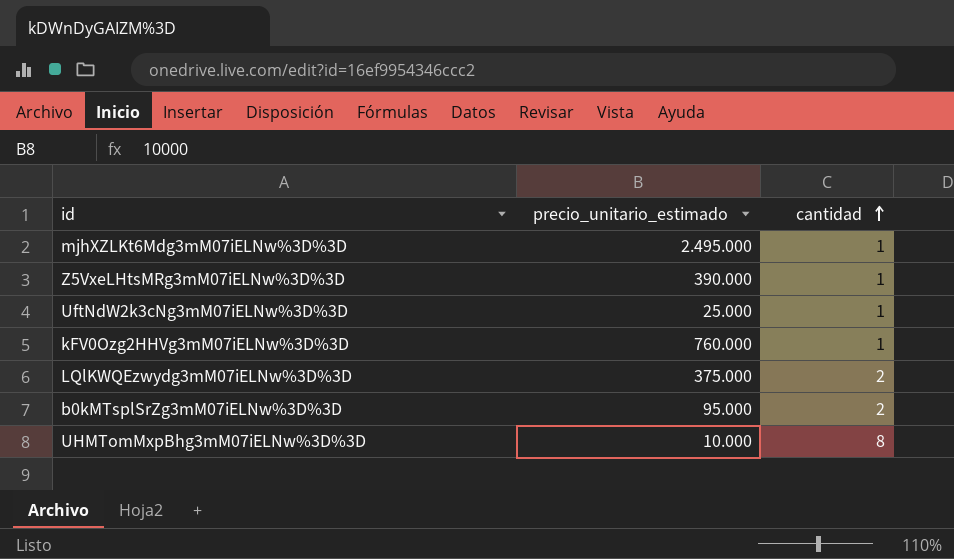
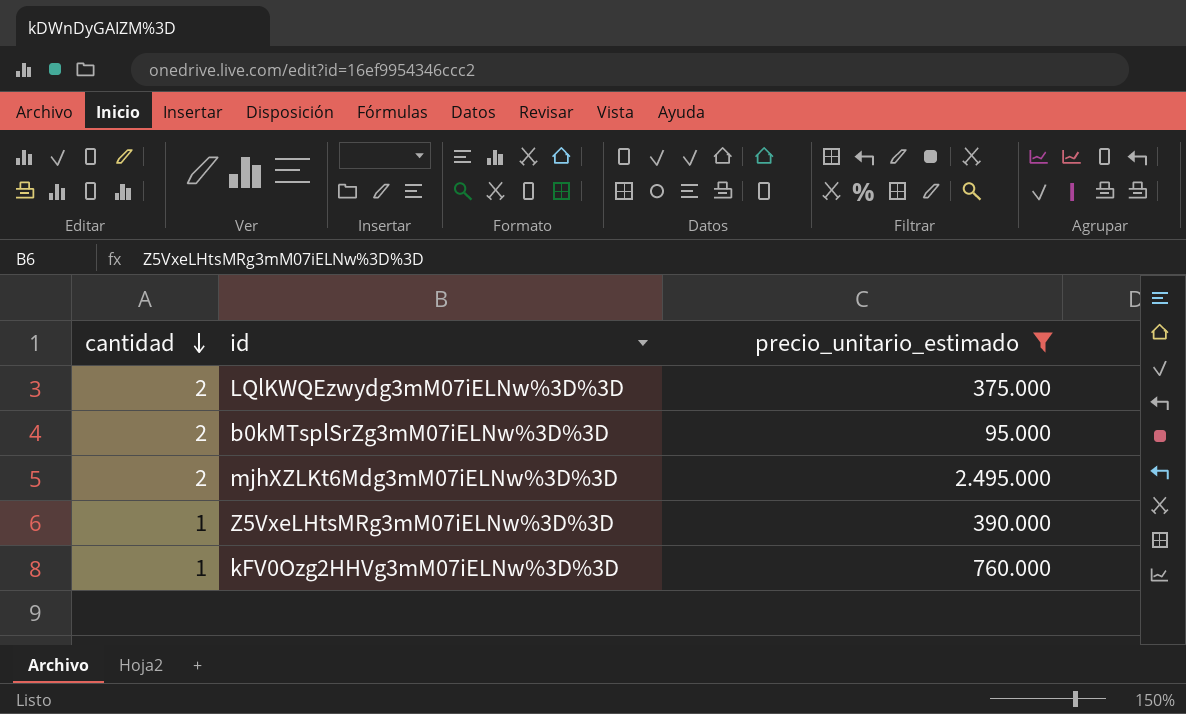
filter: none -> precio_unitario_estimado >= 95.000
row order: cantidad ascending -> cantidad descending
column cantidad | position: 3 -> 1
mjhXZLKt6Mdg3mM07iELNw%3D%3D | cantidad: 1 -> 2

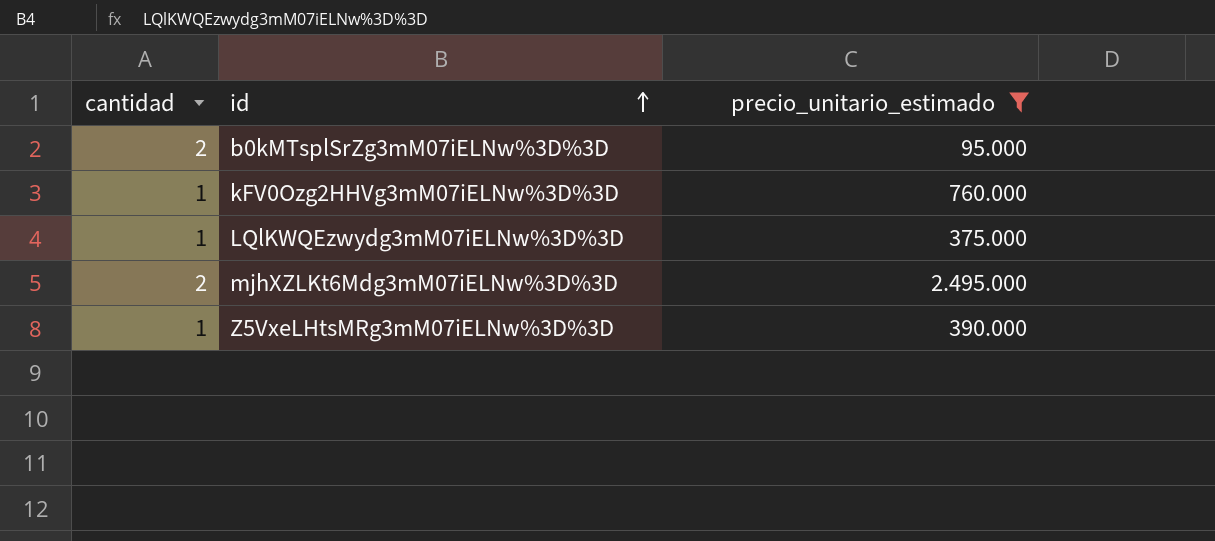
row order: cantidad descending -> id ascending
LQlKWQEzwydg3mM07iELNw%3D%3D | cantidad: 2 -> 1

